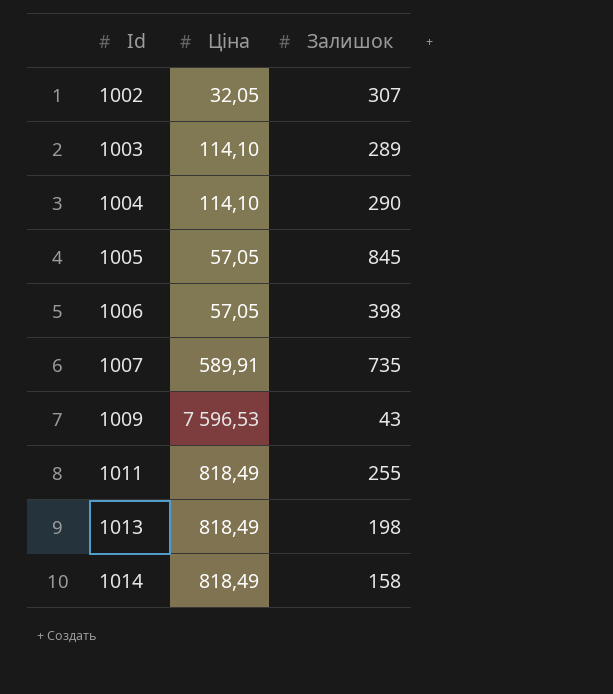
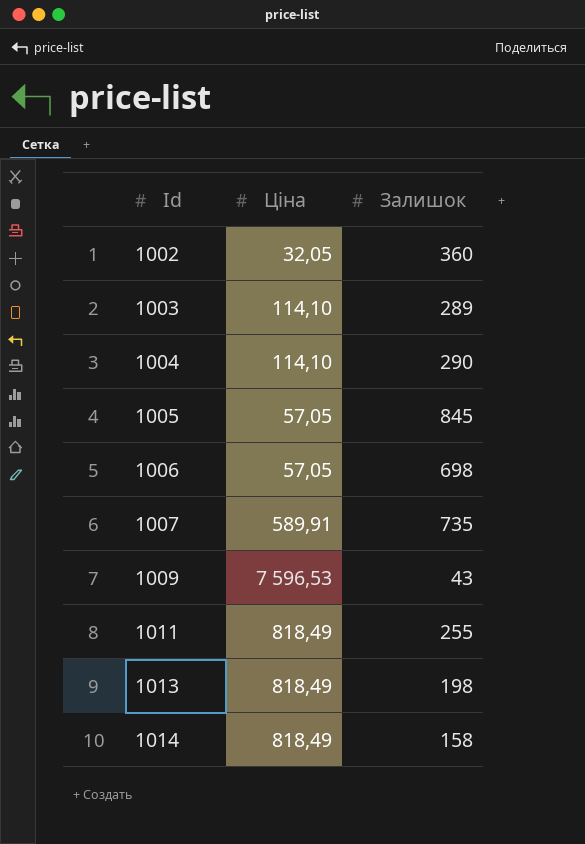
1002 | Залишок: 307 -> 360
1006 | Залишок: 398 -> 698

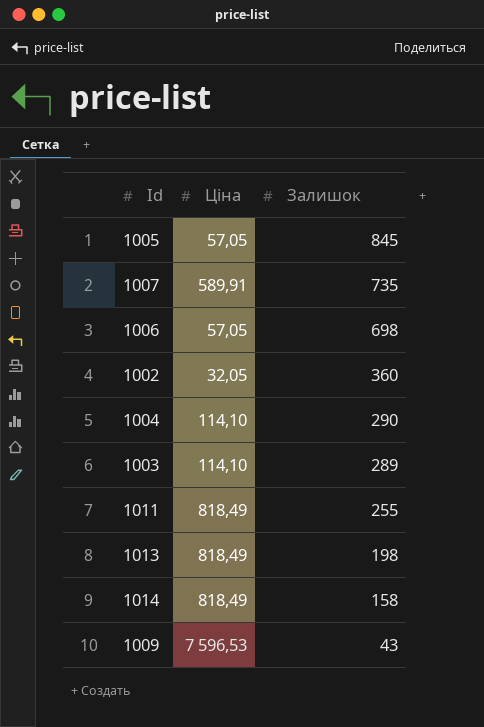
row order: Id ascending -> Залишок descending

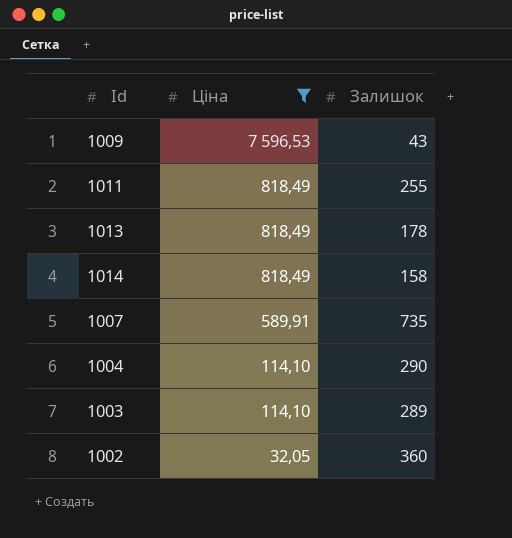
filter: none -> Ціна != 57,05
row order: Залишок descending -> Ціна descending
1013 | Залишок: 198 -> 178

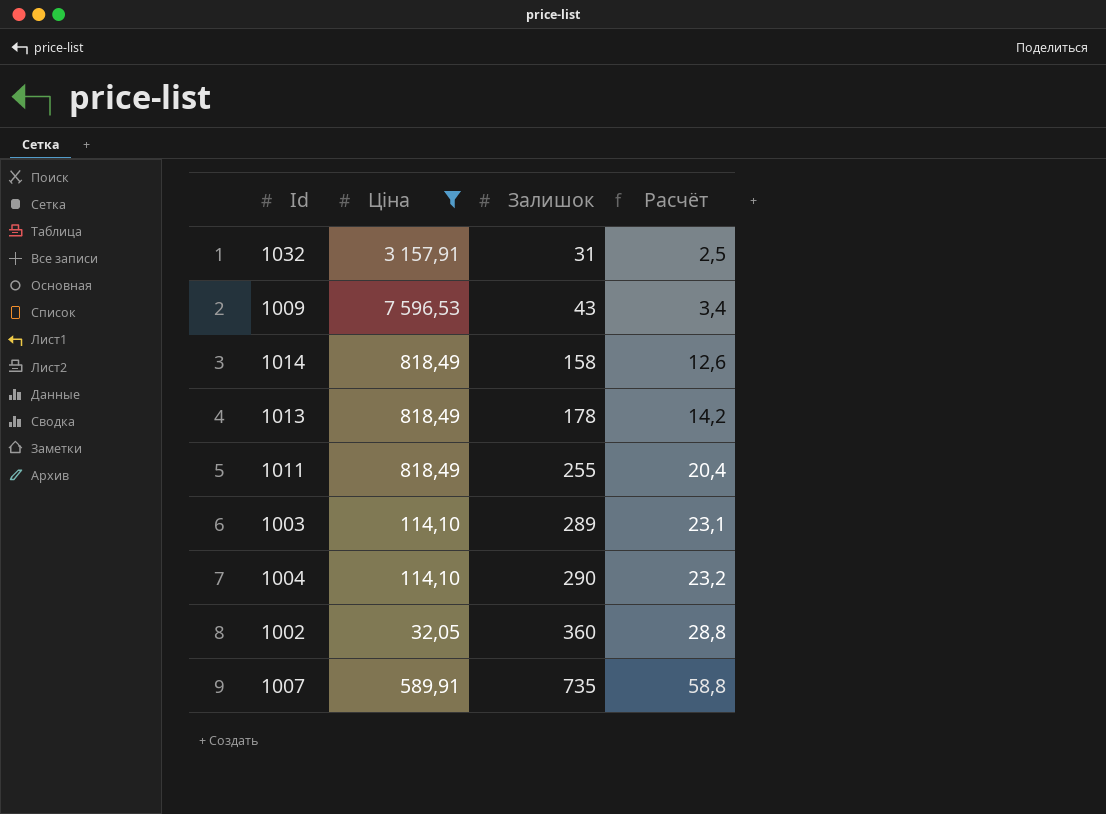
row order: Ціна descending -> Залишок ascending
column Расчёт | formula: none -> [Залишок] * 0,08
row 1032: none -> 3 157,91 | 31 | 2,5

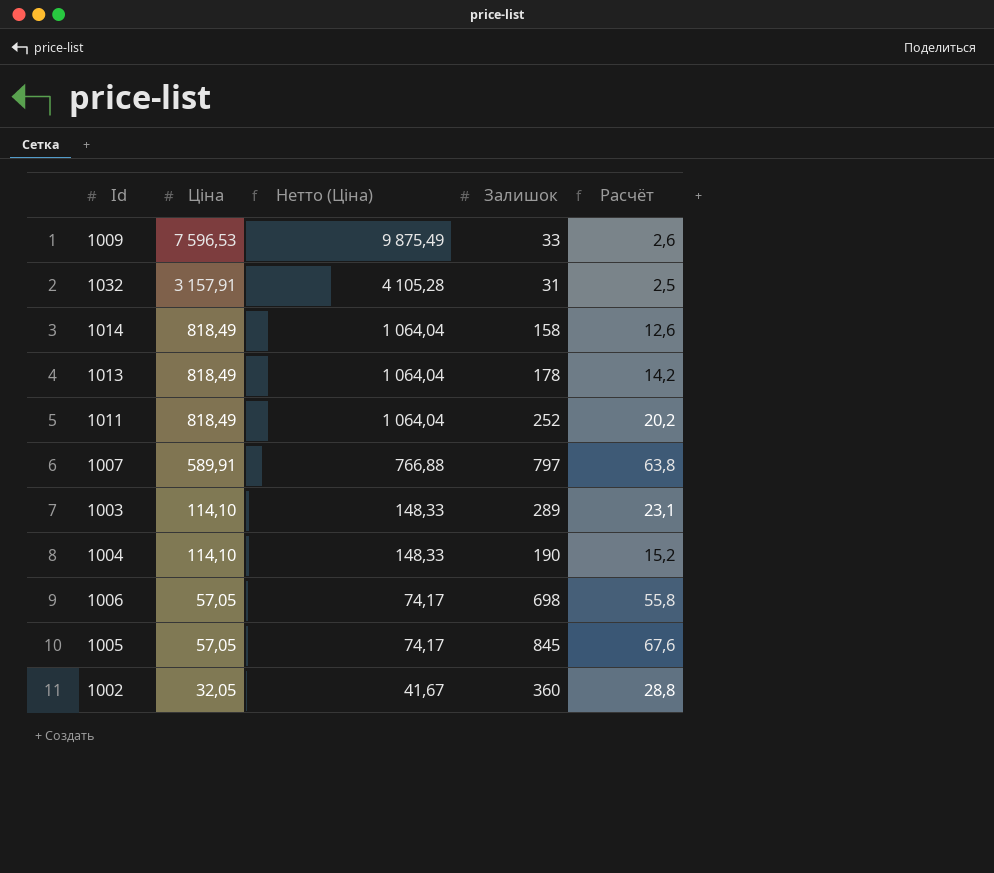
filter: Ціна != 57,05 -> none
row order: Залишок ascending -> Ціна descending
column Нетто (Ціна) | formula: none -> [Ціна] * 1,3
1009 | Залишок: 43 -> 33
1009 | Расчёт: 3,4 -> 2,6
1011 | Залишок: 255 -> 252
1011 | Расчёт: 20,4 -> 20,2
1007 | Залишок: 735 -> 797
1007 | Расчёт: 58,8 -> 63,8
1004 | Залишок: 290 -> 190
1004 | Расчёт: 23,2 -> 15,2

